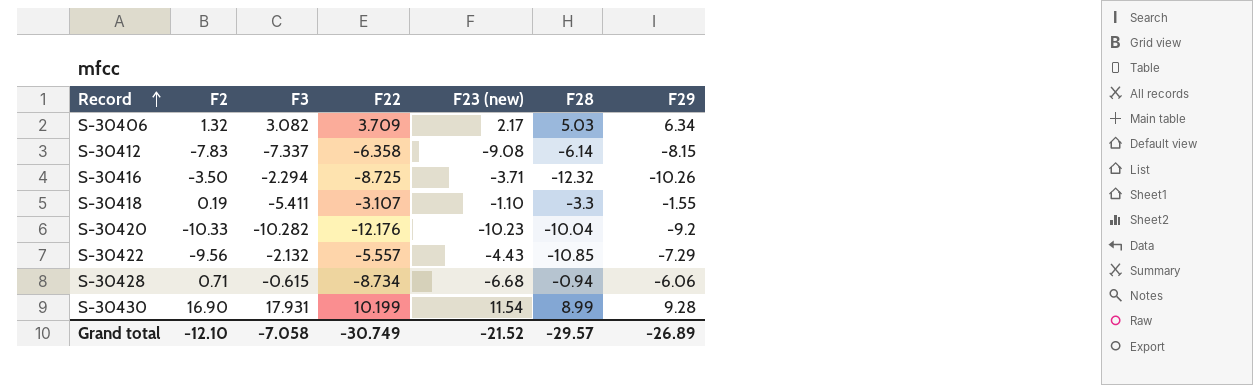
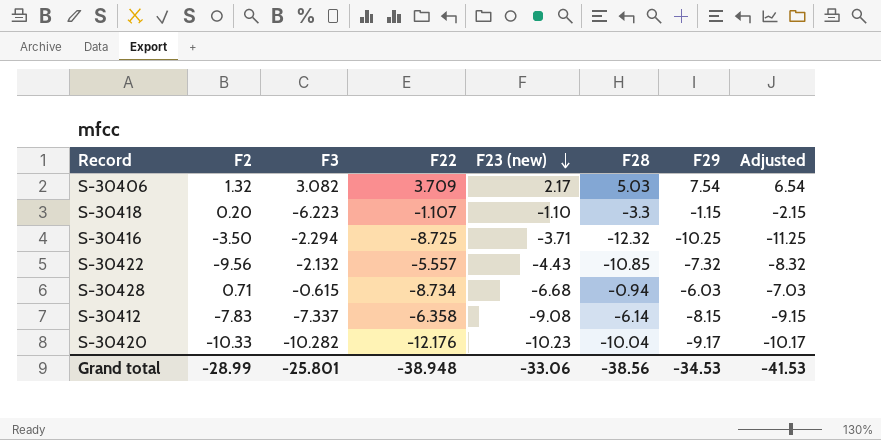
row order: Record ascending -> F23 (new) descending
column Adjusted | formula: none -> [F29] - 1
row S-30430: 16.90 | 17.931 | 10.199 | 11.54 | 8.99 | 9.28 -> none
S-30406 | F29: 6.34 -> 7.54
S-30418 | F2: 0.19 -> 0.20
S-30418 | F3: -5.411 -> -6.223
S-30418 | F22: -3.107 -> -1.107
S-30418 | F29: -1.55 -> -1.15
S-30416 | F29: -10.26 -> -10.25
S-30422 | F29: -7.29 -> -7.32
S-30428 | F29: -6.06 -> -6.03
S-30420 | F29: -9.2 -> -9.17
Grand total | F2: -12.10 -> -28.99
Grand total | F3: -7.058 -> -25.801
Grand total | F22: -30.749 -> -38.948
Grand total | F23 (new): -21.52 -> -33.06
Grand total | F28: -29.57 -> -38.56
Grand total | F29: -26.89 -> -34.53

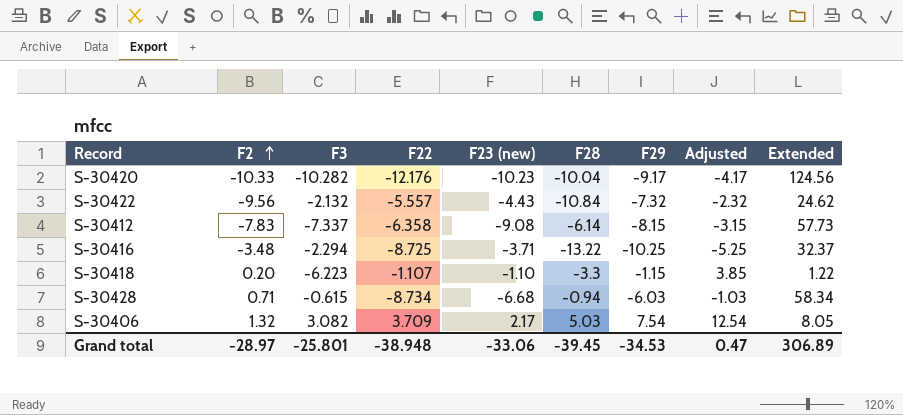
row order: F23 (new) descending -> F2 ascending
column Adjusted | formula: [F29] - 1 -> [F29] + 5
column Extended | formula: none -> [F22] * [F23 (new)]
S-30422 | F28: -10.85 -> -10.84
S-30416 | F2: -3.50 -> -3.48
S-30416 | F28: -12.32 -> -13.22
Grand total | F2: -28.99 -> -28.97
Grand total | F28: -38.56 -> -39.45
Grand total | Adjusted: -41.53 -> 0.47

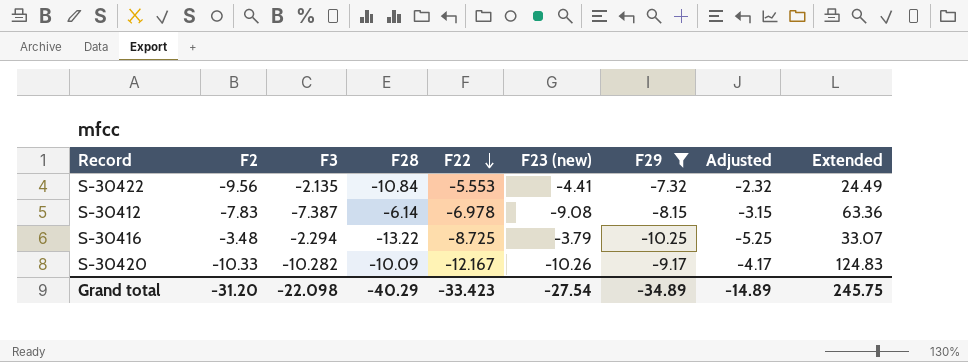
filter: none -> F29 <= -7.32
row order: F2 ascending -> F22 descending
column F28 | position: 6 -> 4
S-30422 | F3: -2.132 -> -2.135
S-30422 | F22: -5.557 -> -5.553
S-30422 | F23 (new): -4.43 -> -4.41
S-30422 | Extended: 24.62 -> 24.49
S-30412 | F3: -7.337 -> -7.387
S-30412 | F22: -6.358 -> -6.978
S-30412 | Extended: 57.73 -> 63.36
S-30416 | F23 (new): -3.71 -> -3.79
S-30416 | Extended: 32.37 -> 33.07
S-30420 | F28: -10.04 -> -10.09
S-30420 | F22: -12.176 -> -12.167
S-30420 | F23 (new): -10.23 -> -10.26
S-30420 | Extended: 124.56 -> 124.83
Grand total | F2: -28.97 -> -31.20
Grand total | F3: -25.801 -> -22.098
Grand total | F28: -39.45 -> -40.29
Grand total | F22: -38.948 -> -33.423
Grand total | F23 (new): -33.06 -> -27.54
Grand total | F29: -34.53 -> -34.89
Grand total | Adjusted: 0.47 -> -14.89
Grand total | Extended: 306.89 -> 245.75

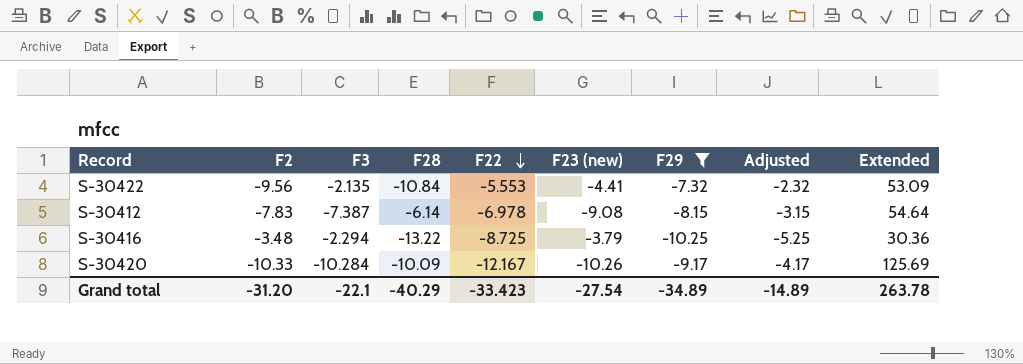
column Extended | formula: [F22] * [F23 (new)] -> [F2] * [F22]
S-30420 | F3: -10.282 -> -10.284
Grand total | F3: -22.098 -> -22.1
Grand total | Extended: 245.75 -> 263.78

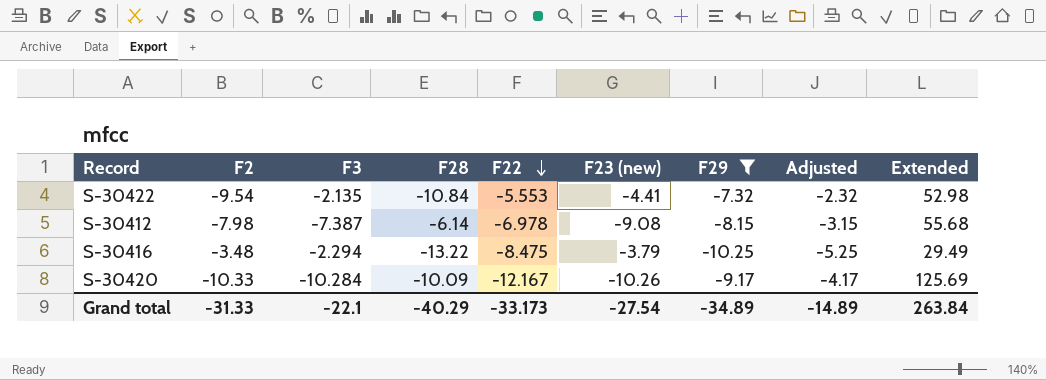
S-30422 | F2: -9.56 -> -9.54
S-30422 | Extended: 53.09 -> 52.98
S-30412 | F2: -7.83 -> -7.98
S-30412 | Extended: 54.64 -> 55.68
S-30416 | F22: -8.725 -> -8.475
S-30416 | Extended: 30.36 -> 29.49
Grand total | F2: -31.20 -> -31.33
Grand total | F22: -33.423 -> -33.173
Grand total | Extended: 263.78 -> 263.84

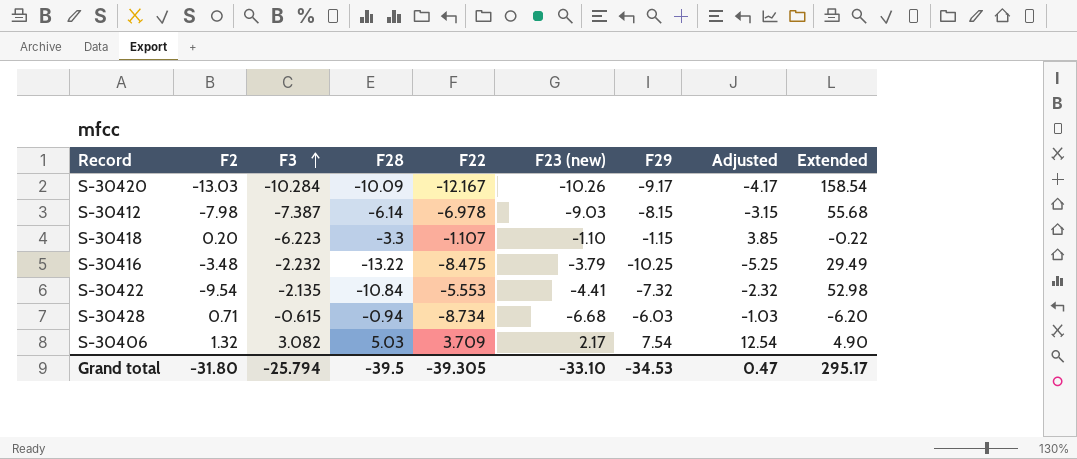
filter: F29 <= -7.32 -> none
row order: F22 descending -> F3 ascending
S-30420 | F2: -10.33 -> -13.03
S-30420 | Extended: 125.69 -> 158.54
S-30412 | F23 (new): -9.08 -> -9.03
S-30416 | F3: -2.294 -> -2.232
Grand total | F2: -31.33 -> -31.80
Grand total | F3: -22.1 -> -25.794
Grand total | F28: -40.29 -> -39.5
Grand total | F22: -33.173 -> -39.305
Grand total | F23 (new): -27.54 -> -33.10
Grand total | F29: -34.89 -> -34.53
Grand total | Adjusted: -14.89 -> 0.47
Grand total | Extended: 263.84 -> 295.17

